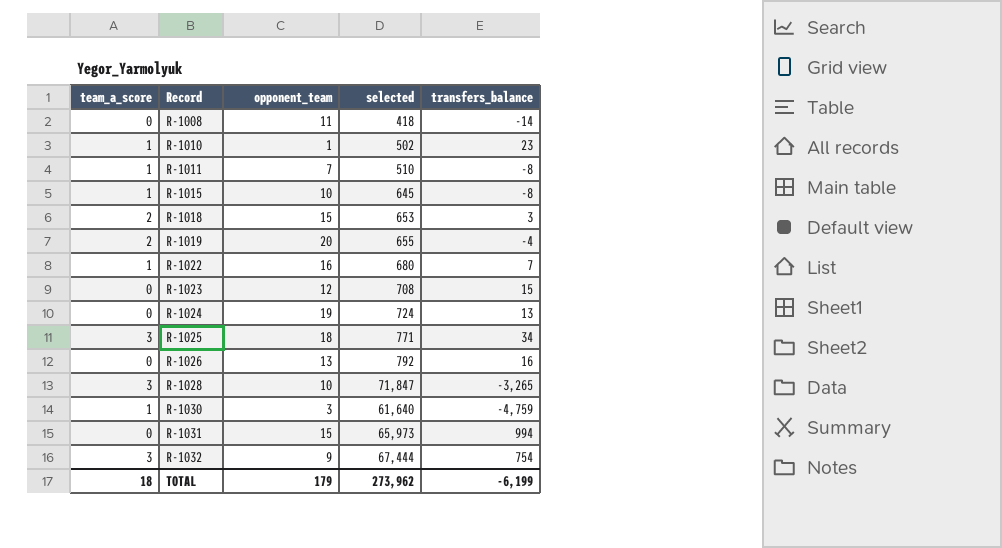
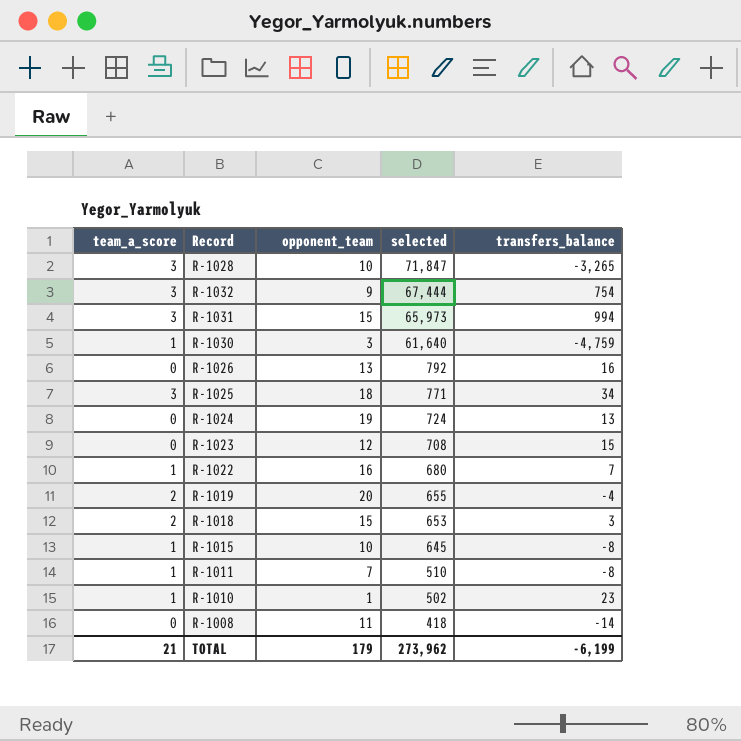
row order: Record ascending -> selected descending
R-1031 | team_a_score: 0 -> 3
TOTAL | team_a_score: 18 -> 21

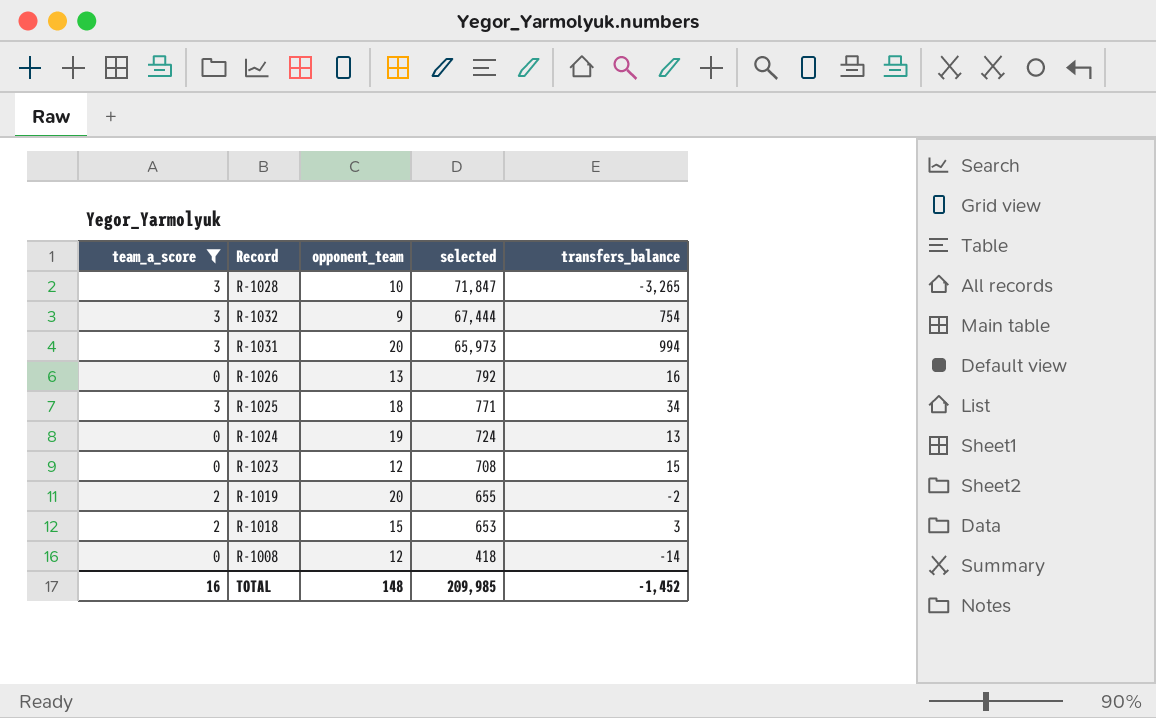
filter: none -> team_a_score != 1
R-1031 | opponent_team: 15 -> 20
R-1019 | transfers_balance: -4 -> -2
R-1008 | opponent_team: 11 -> 12
TOTAL | team_a_score: 21 -> 16
TOTAL | opponent_team: 179 -> 148
TOTAL | selected: 273,962 -> 209,985
TOTAL | transfers_balance: -6,199 -> -1,452

